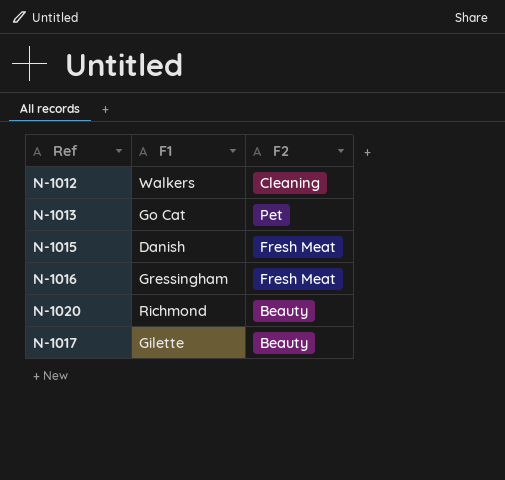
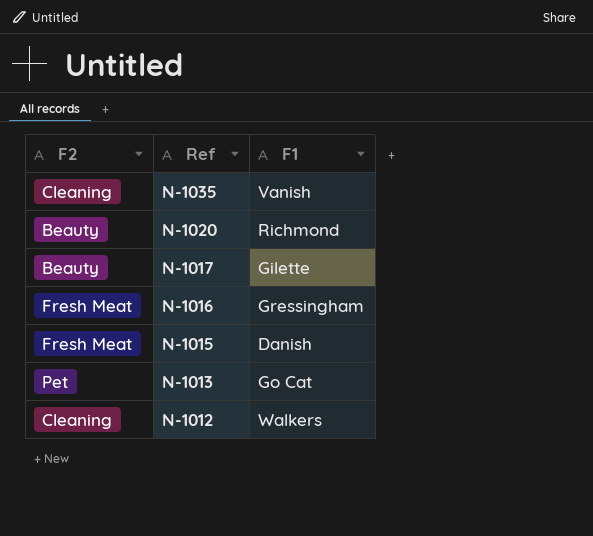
row order: none -> Ref descending
column F2 | position: 3 -> 1
row N-1035: none -> Cleaning | Vanish

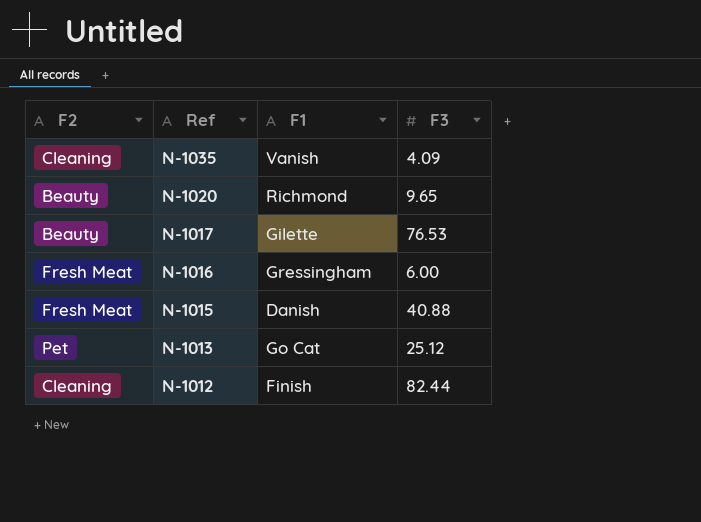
column F3 | position: none -> 4
N-1012 | F1: Walkers -> Finish

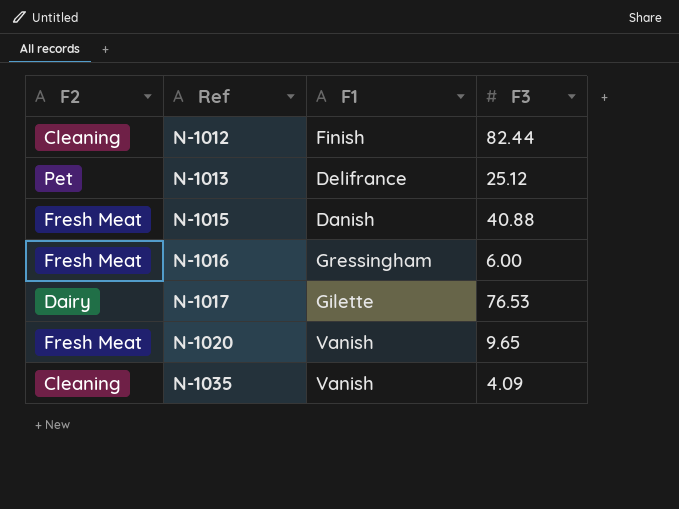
row order: Ref descending -> Ref ascending
N-1013 | F1: Go Cat -> Delifrance
N-1017 | F2: Beauty -> Dairy
N-1020 | F2: Beauty -> Fresh Meat
N-1020 | F1: Richmond -> Vanish

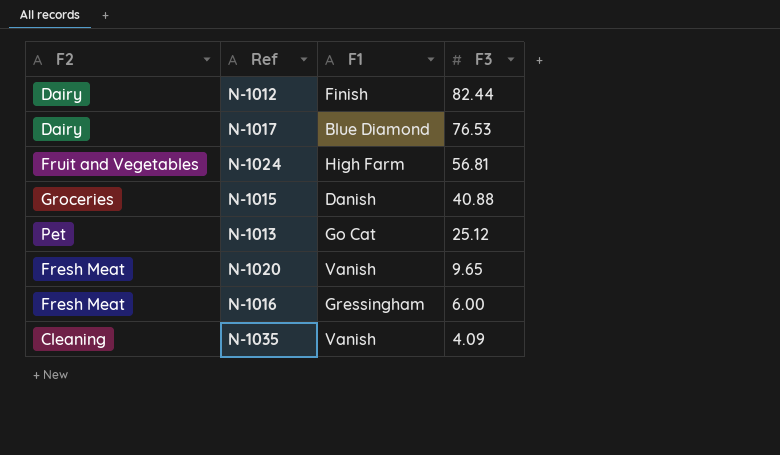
row order: Ref ascending -> F3 descending
N-1012 | F2: Cleaning -> Dairy
N-1017 | F1: Gilette -> Blue Diamond
row N-1024: none -> Fruit and Vegetables | High Farm | 56.81
N-1015 | F2: Fresh Meat -> Groceries
N-1013 | F1: Delifrance -> Go Cat

